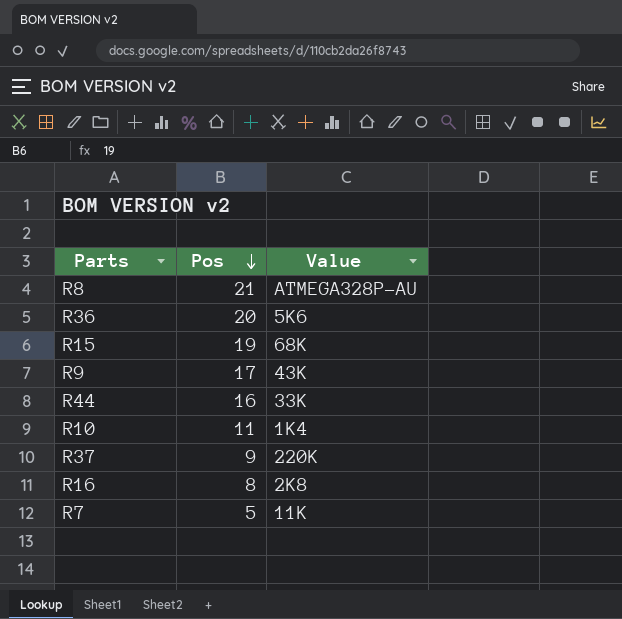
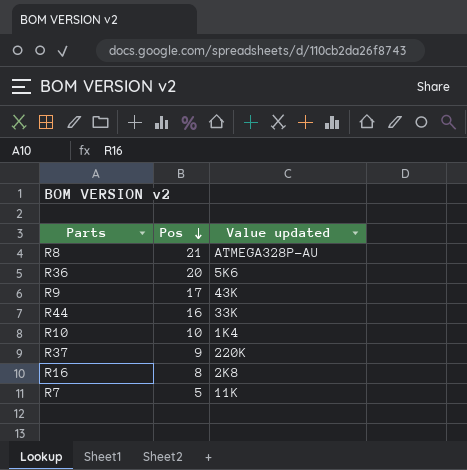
column name: Value -> Value updated
row R15: 19 | 68K -> none
R10 | Pos: 11 -> 10

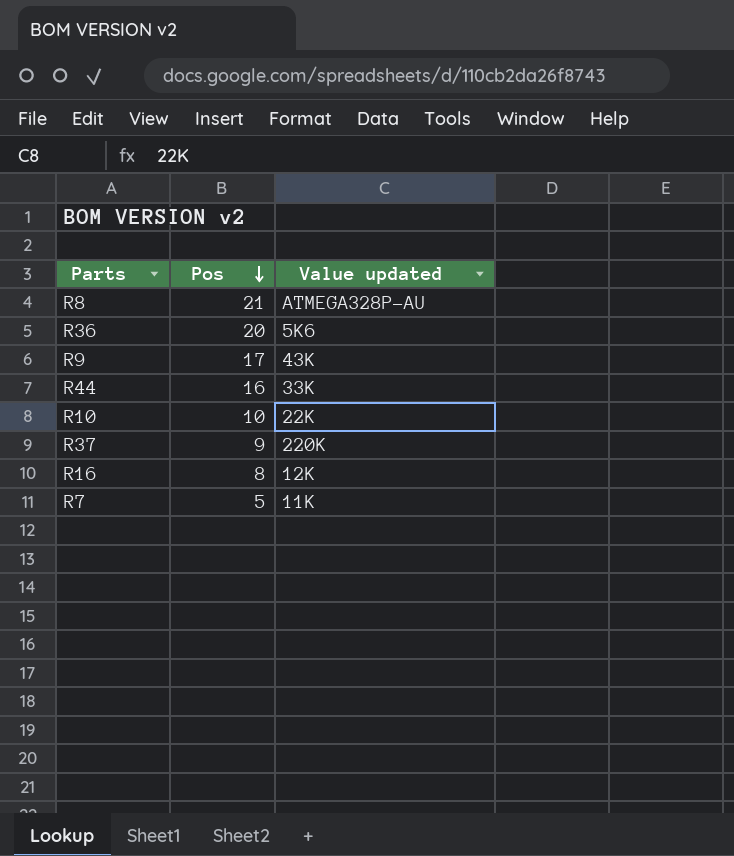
R10 | Value updated: 1K4 -> 22K
R16 | Value updated: 2K8 -> 12K

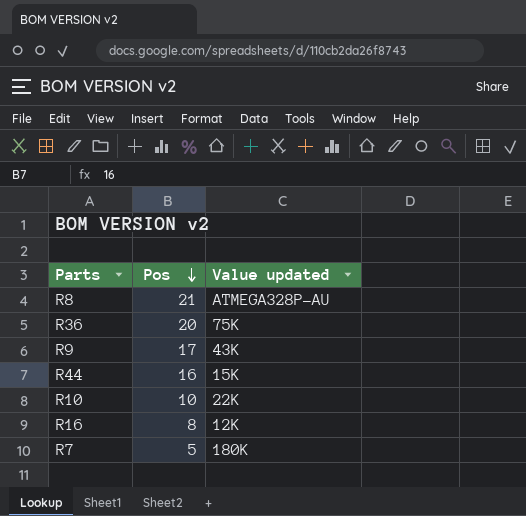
row R37: 9 | 220K -> none
R36 | Value updated: 5K6 -> 75K
R44 | Value updated: 33K -> 15K
R7 | Value updated: 11K -> 180K

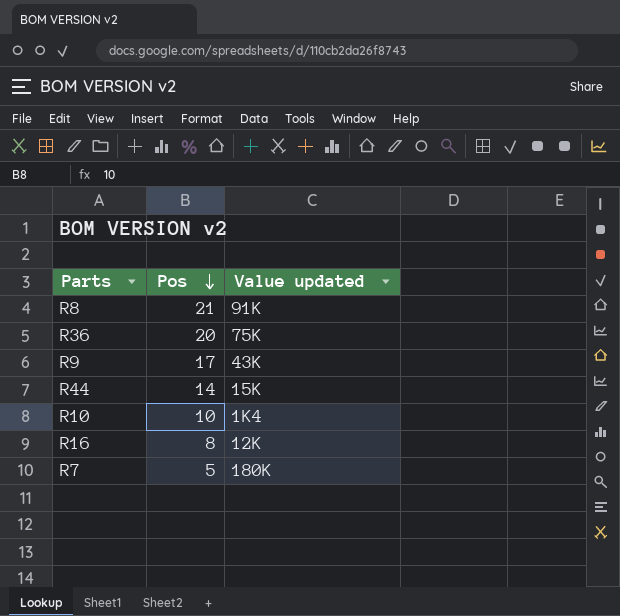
R8 | Value updated: ATMEGA328P-AU -> 91K
R44 | Pos: 16 -> 14
R10 | Value updated: 22K -> 1K4

